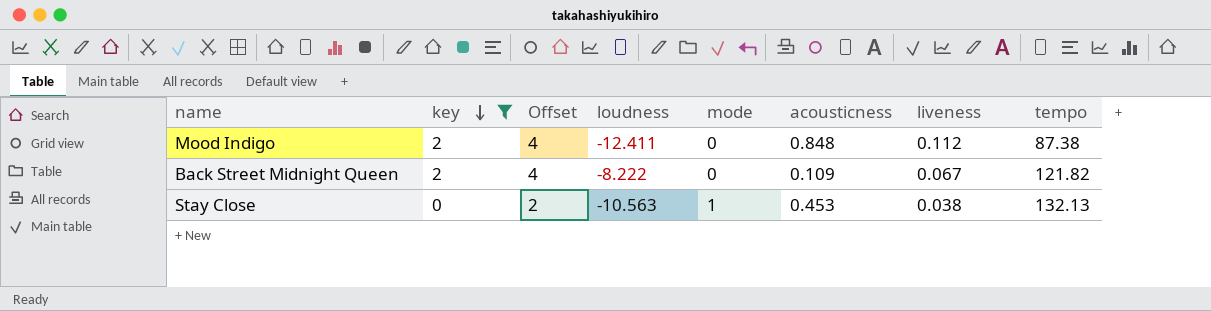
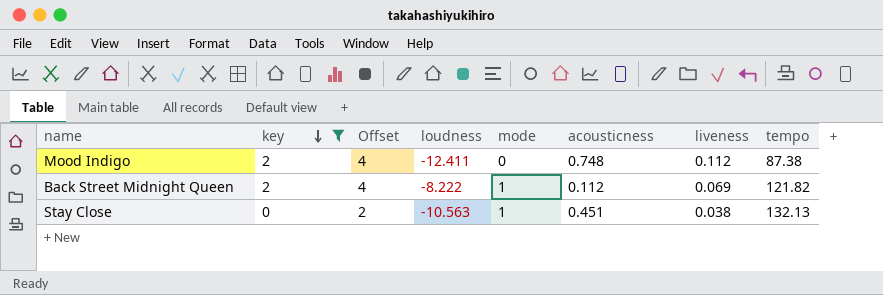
Mood Indigo | acousticness: 0.848 -> 0.748
Back Street Midnight Queen | mode: 0 -> 1
Back Street Midnight Queen | acousticness: 0.109 -> 0.112
Back Street Midnight Queen | liveness: 0.067 -> 0.069
Stay Close | acousticness: 0.453 -> 0.451

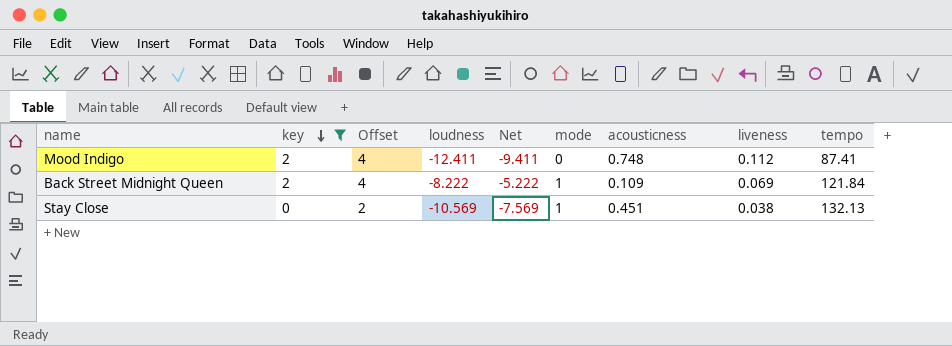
column Net | formula: none -> [loudness] + 3
Mood Indigo | tempo: 87.38 -> 87.41
Back Street Midnight Queen | acousticness: 0.112 -> 0.109
Back Street Midnight Queen | tempo: 121.82 -> 121.84
Stay Close | loudness: -10.563 -> -10.569

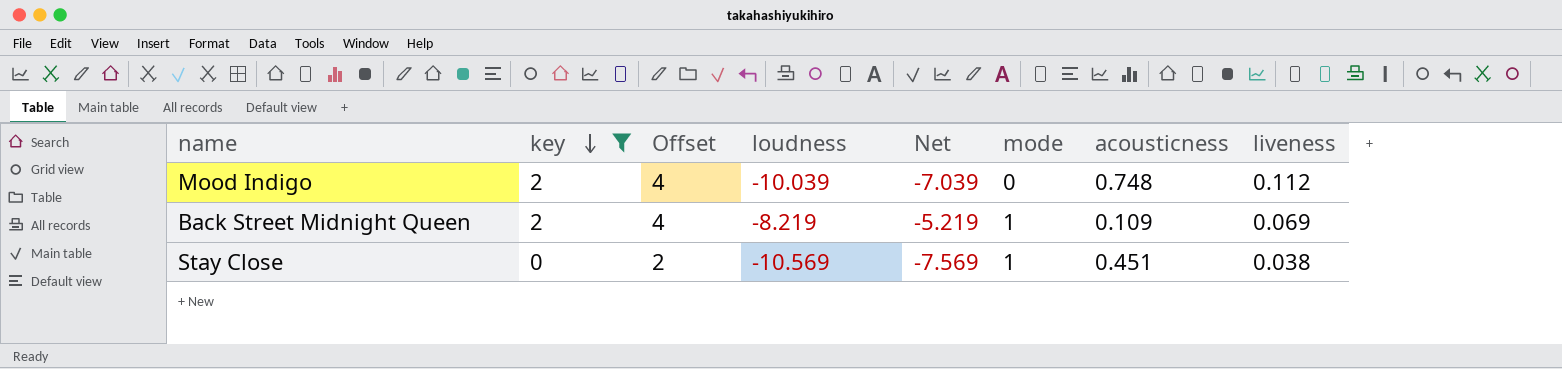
column tempo | position: 9 -> none
Mood Indigo | loudness: -12.411 -> -10.039
Mood Indigo | Net: -9.411 -> -7.039
Back Street Midnight Queen | loudness: -8.222 -> -8.219
Back Street Midnight Queen | Net: -5.222 -> -5.219

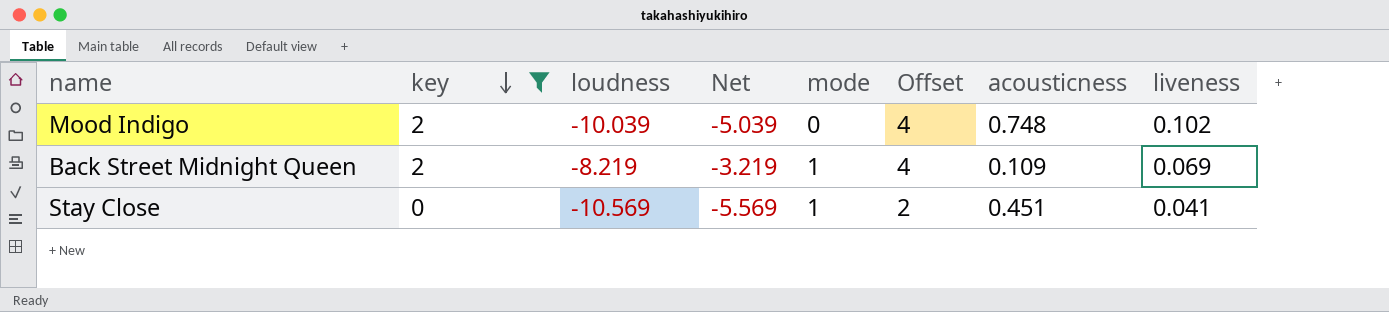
column Net | formula: [loudness] + 3 -> [loudness] + 5
column Offset | position: 3 -> 6
Mood Indigo | liveness: 0.112 -> 0.102
Stay Close | liveness: 0.038 -> 0.041

